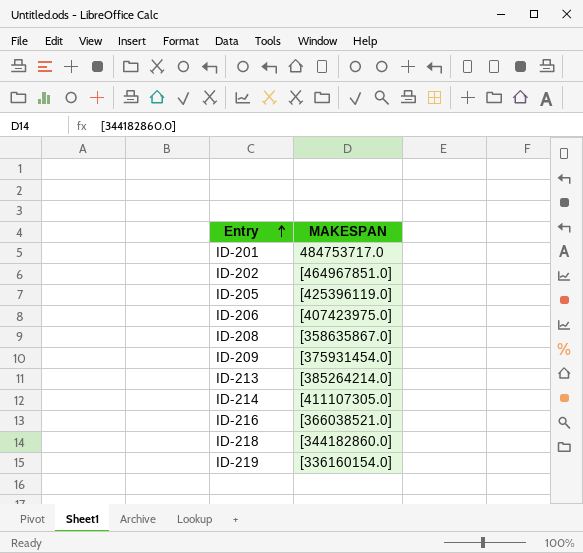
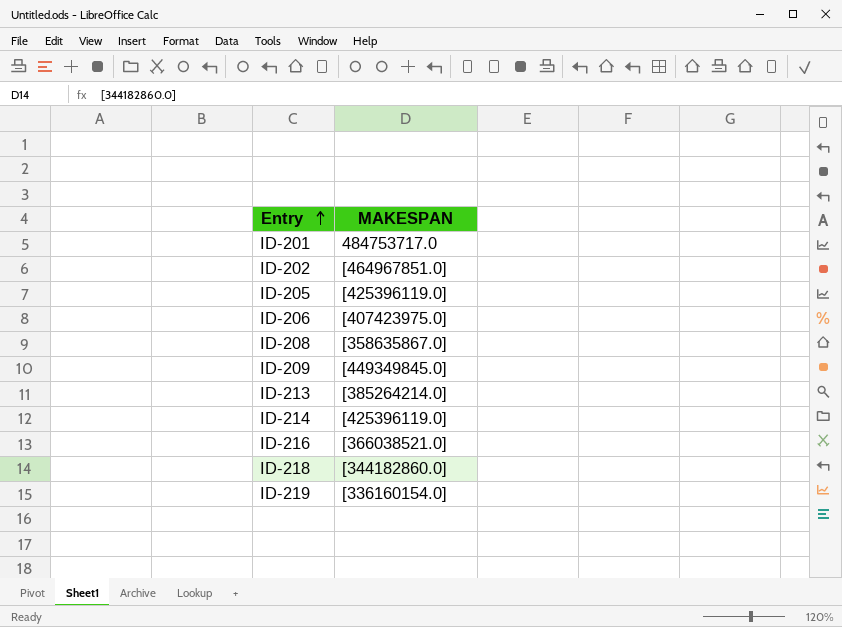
ID-209 | MAKESPAN: [375931454.0] -> [449349845.0]
ID-214 | MAKESPAN: [411107305.0] -> [425396119.0]

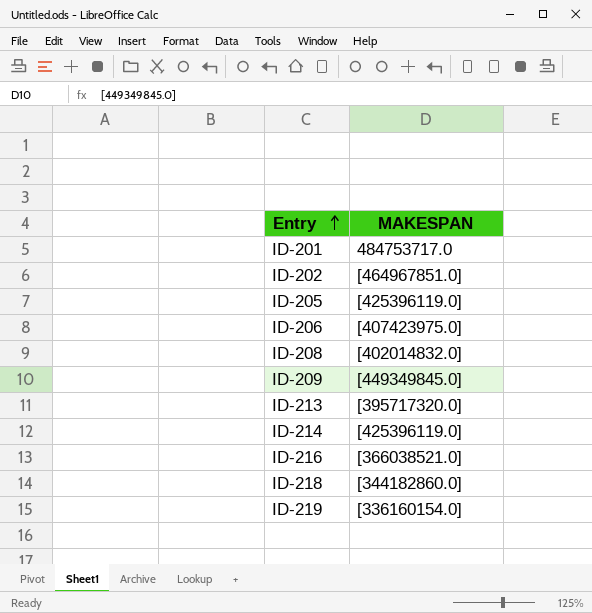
ID-208 | MAKESPAN: [358635867.0] -> [402014832.0]
ID-213 | MAKESPAN: [385264214.0] -> [395717320.0]

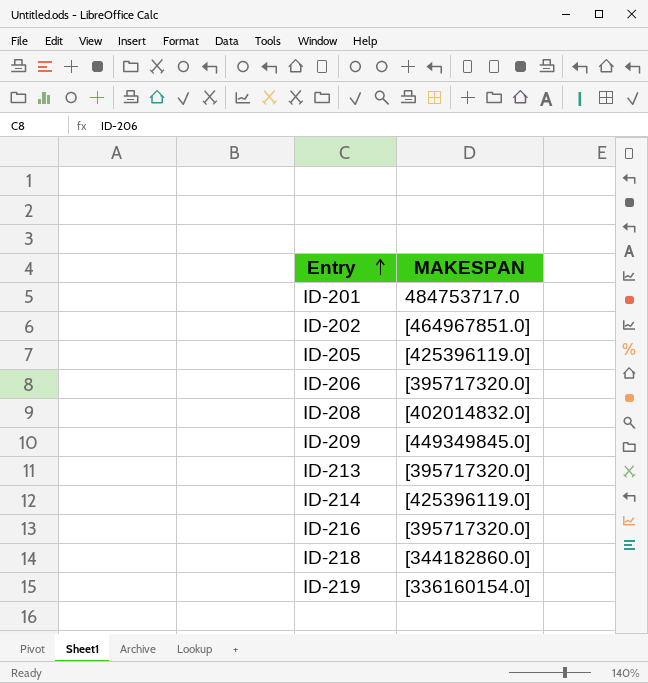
ID-206 | MAKESPAN: [407423975.0] -> [395717320.0]
ID-216 | MAKESPAN: [366038521.0] -> [395717320.0]

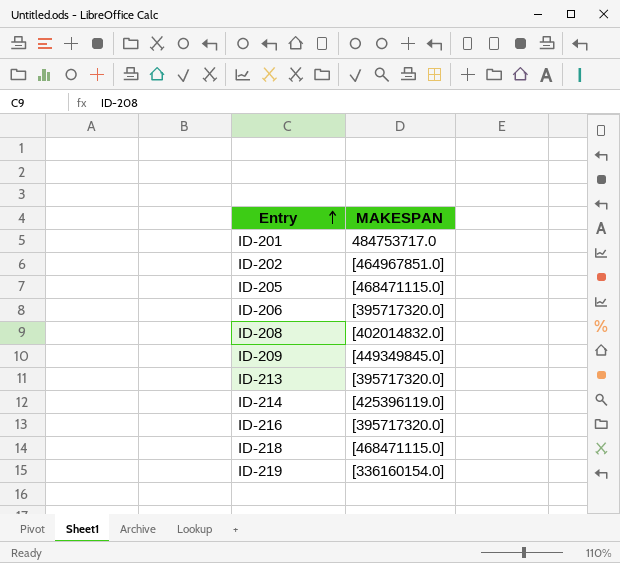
ID-205 | MAKESPAN: [425396119.0] -> [468471115.0]
ID-218 | MAKESPAN: [344182860.0] -> [468471115.0]

